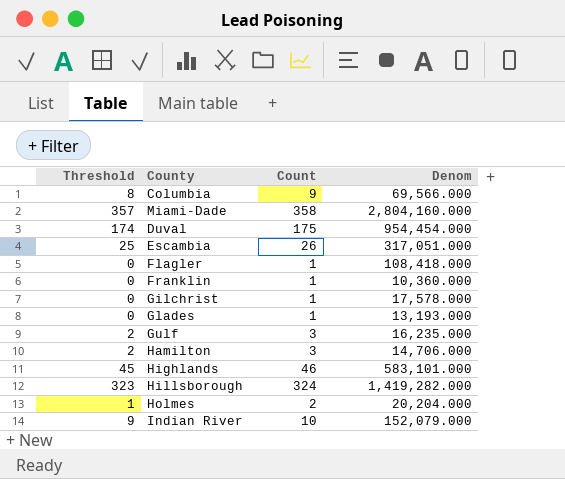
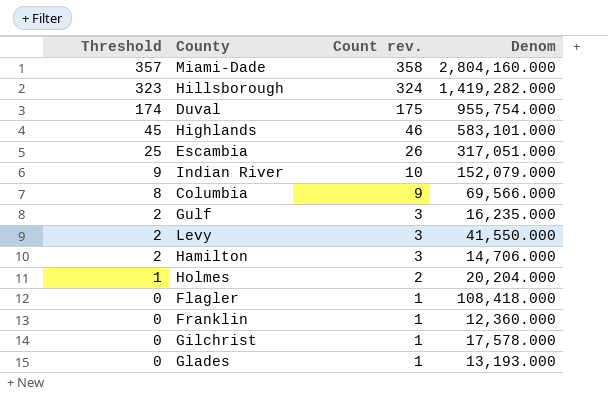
row order: none -> Threshold descending
column name: Count -> Count rev.
Duval | Denom: 954,454.000 -> 955,754.000
row Levy: none -> 2 | 3 | 41,550.000
Franklin | Denom: 10,360.000 -> 12,360.000

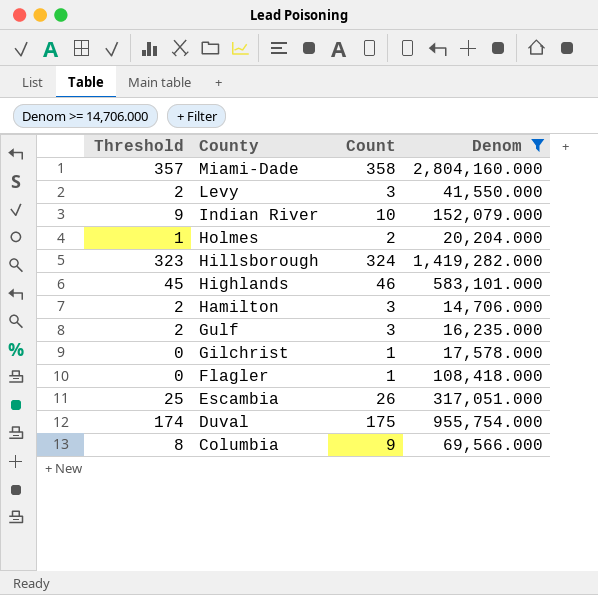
filter: none -> Denom >= 14,706.000
row order: Threshold descending -> County descending
column name: Count rev. -> Count

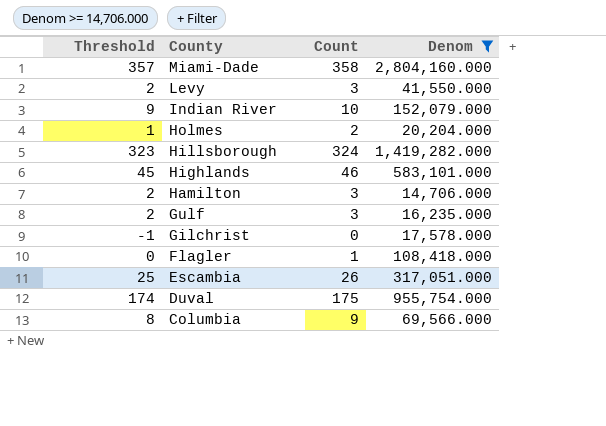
Gilchrist | Threshold: 0 -> -1
Gilchrist | Count: 1 -> 0

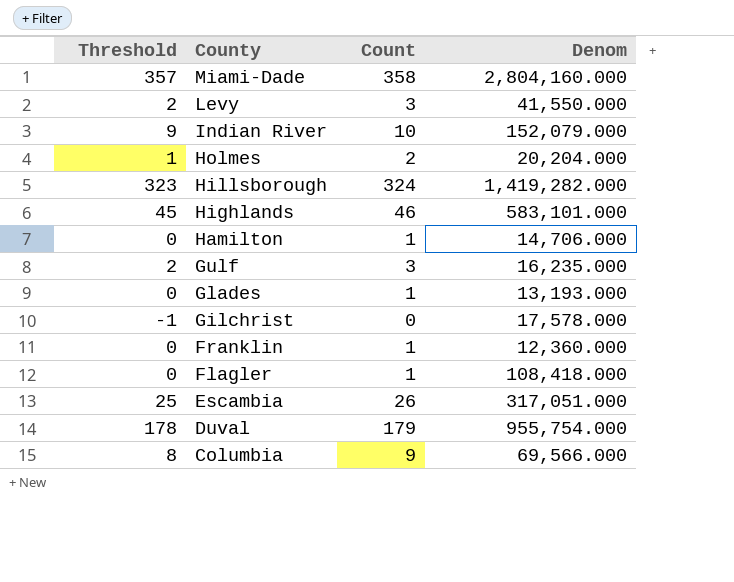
filter: Denom >= 14,706.000 -> none
Hamilton | Threshold: 2 -> 0
Hamilton | Count: 3 -> 1
Duval | Threshold: 174 -> 178
Duval | Count: 175 -> 179

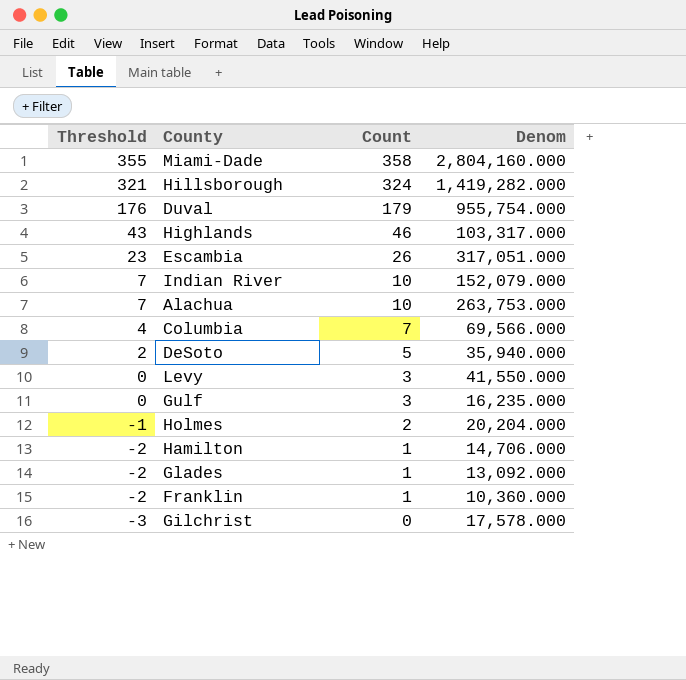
row order: County descending -> Threshold descending
column Threshold | formula: [Count] - 1 -> [Count] - 3
row Flagler: 0 | 1 | 108,418.000 -> none
Highlands | Denom: 583,101.000 -> 103,317.000
row Alachua: none -> 7 | 10 | 263,753.000
Columbia | Count: 9 -> 7
row DeSoto: none -> 2 | 5 | 35,940.000
Glades | Denom: 13,193.000 -> 13,092.000
Franklin | Denom: 12,360.000 -> 10,360.000

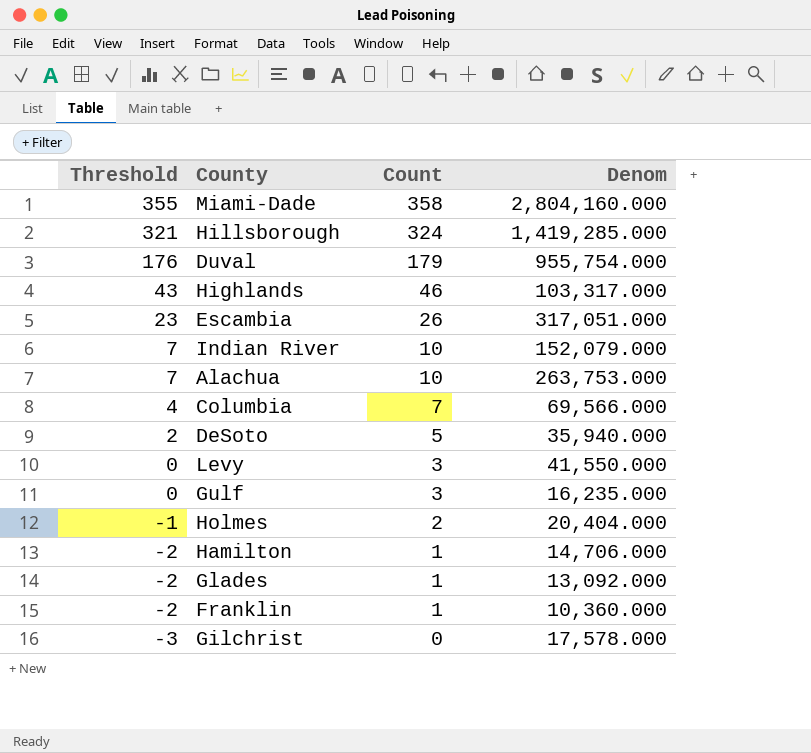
Hillsborough | Denom: 1,419,282.000 -> 1,419,285.000
Holmes | Denom: 20,204.000 -> 20,404.000

